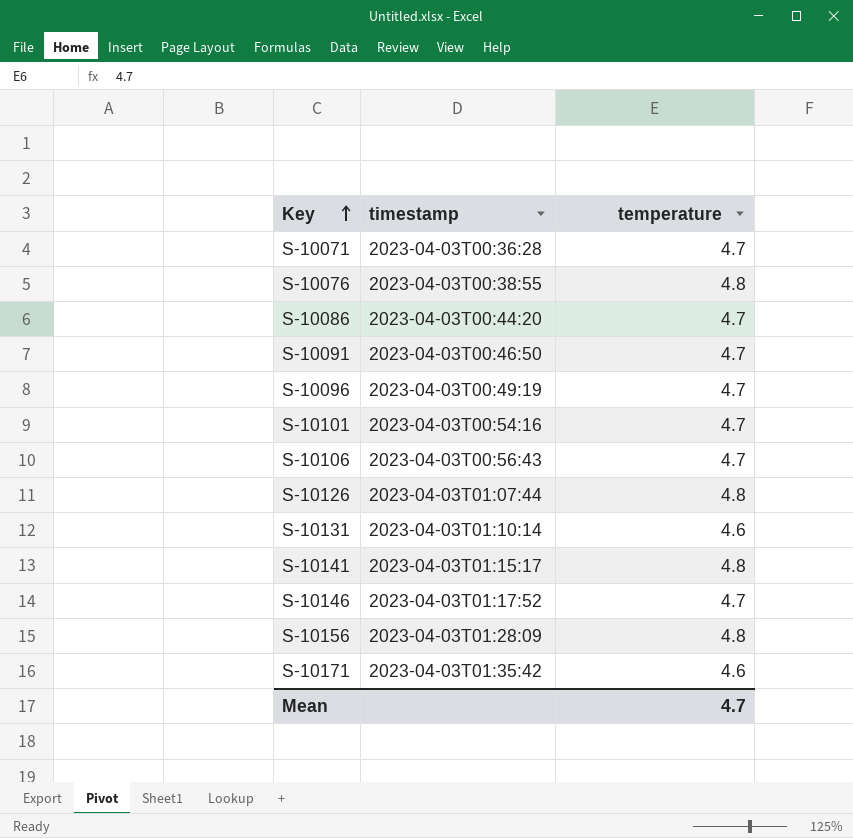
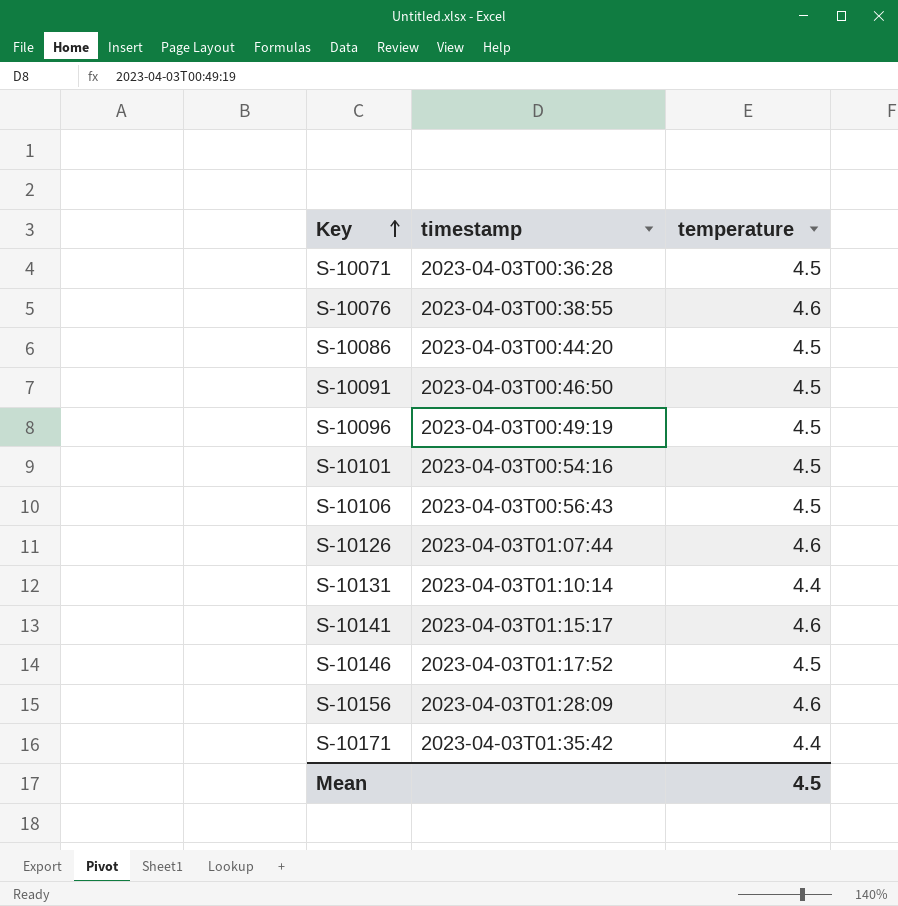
S-10071 | temperature: 4.7 -> 4.5
S-10076 | temperature: 4.8 -> 4.6
S-10086 | temperature: 4.7 -> 4.5
S-10091 | temperature: 4.7 -> 4.5
S-10096 | temperature: 4.7 -> 4.5
S-10101 | temperature: 4.7 -> 4.5
S-10106 | temperature: 4.7 -> 4.5
S-10126 | temperature: 4.8 -> 4.6
S-10131 | temperature: 4.6 -> 4.4
S-10141 | temperature: 4.8 -> 4.6
S-10146 | temperature: 4.7 -> 4.5
S-10156 | temperature: 4.8 -> 4.6
S-10171 | temperature: 4.6 -> 4.4
Mean | temperature: 4.7 -> 4.5

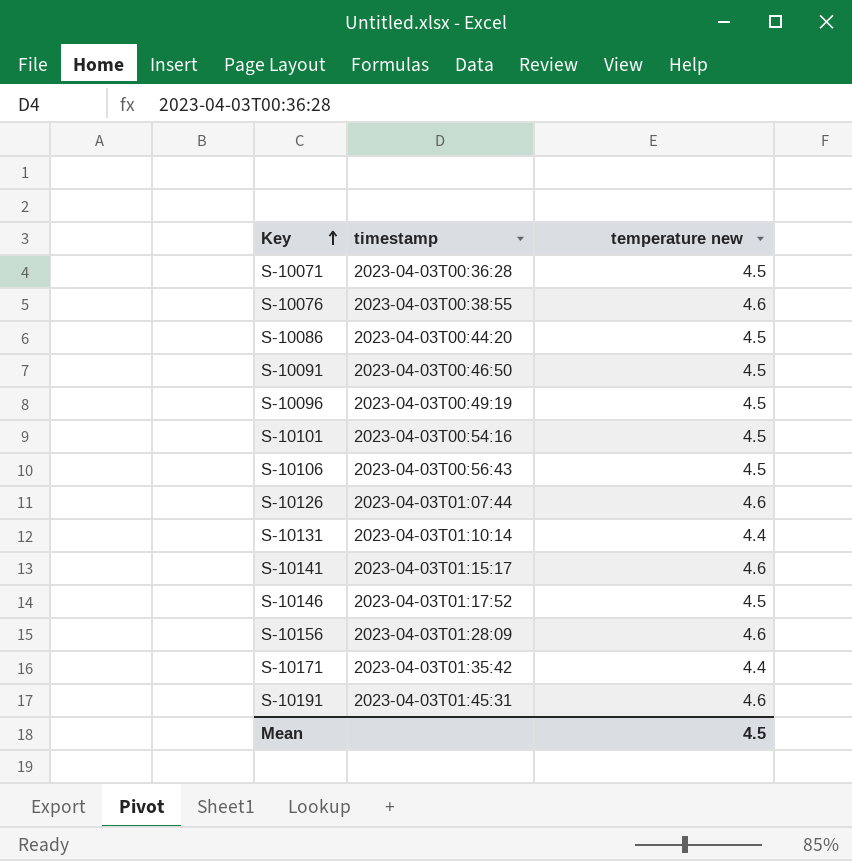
column name: temperature -> temperature new
row S-10191: none -> 2023-04-03T01:45:31 | 4.6

